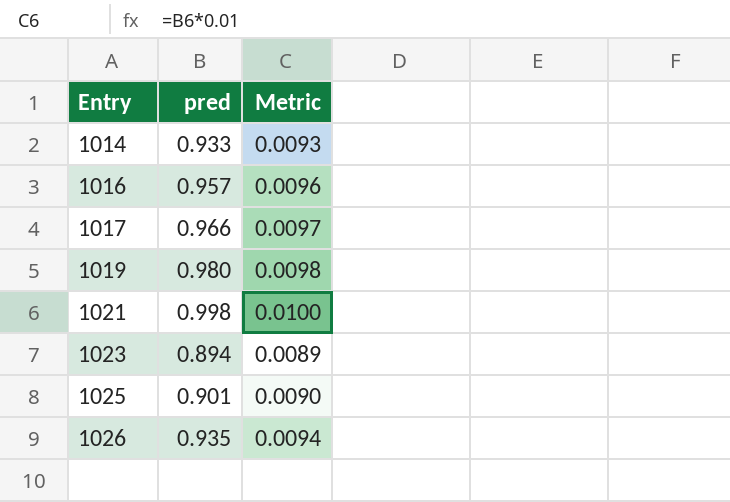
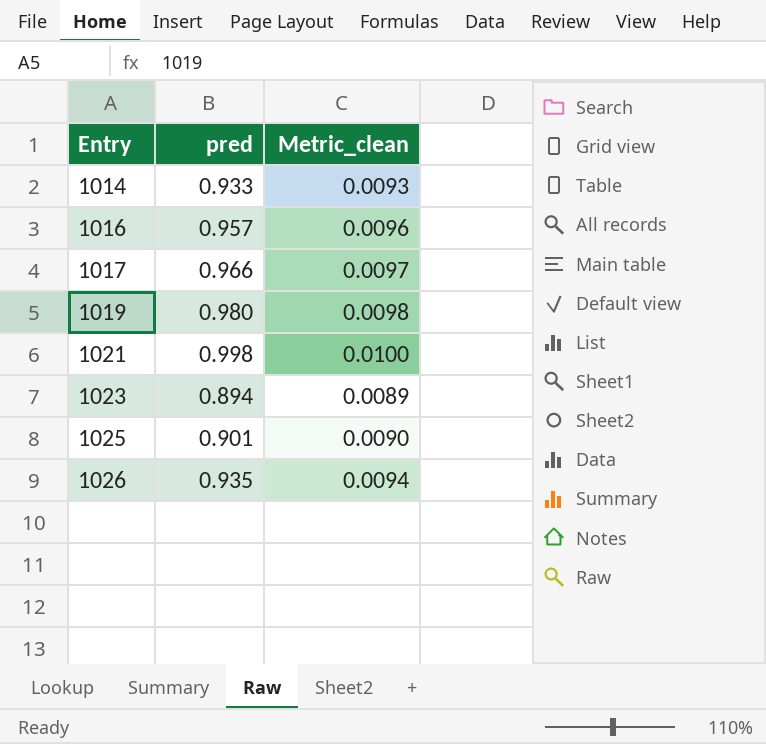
column name: Metric -> Metric_clean

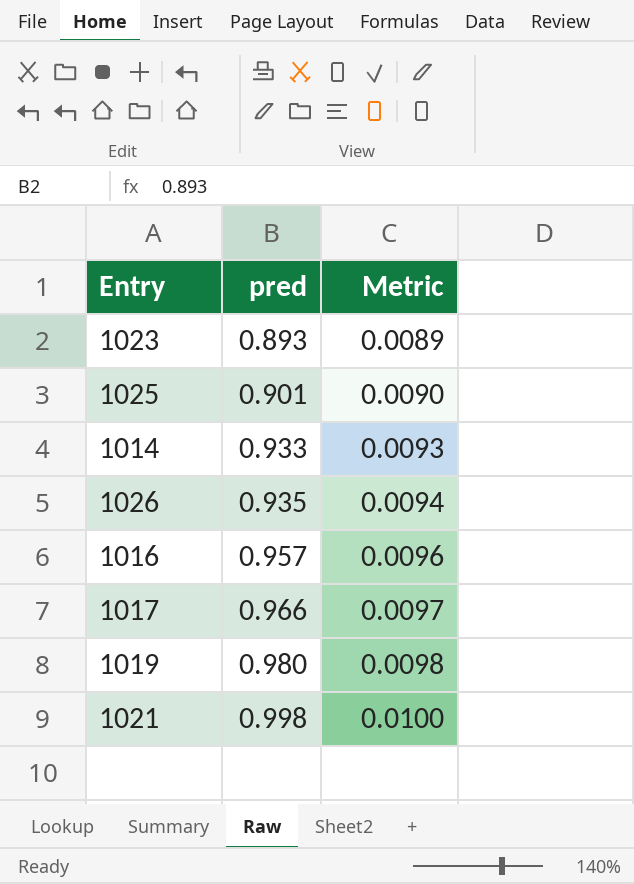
row order: Entry ascending -> pred ascending
column name: Metric_clean -> Metric
1023 | pred: 0.894 -> 0.893

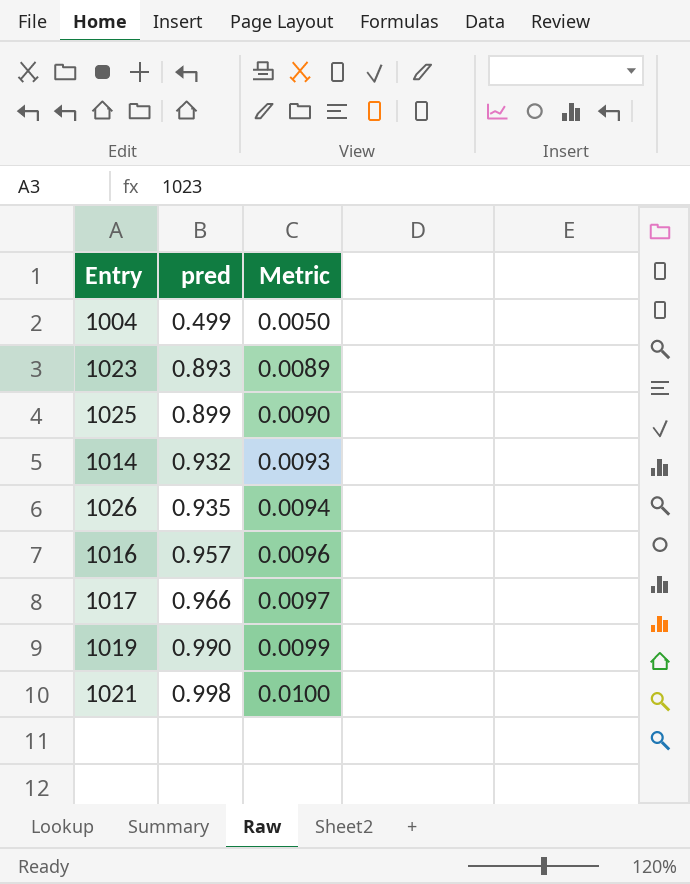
row 1004: none -> 0.499 | 0.0050
1025 | pred: 0.901 -> 0.899
1014 | pred: 0.933 -> 0.932
1019 | pred: 0.980 -> 0.990
1019 | Metric: 0.0098 -> 0.0099

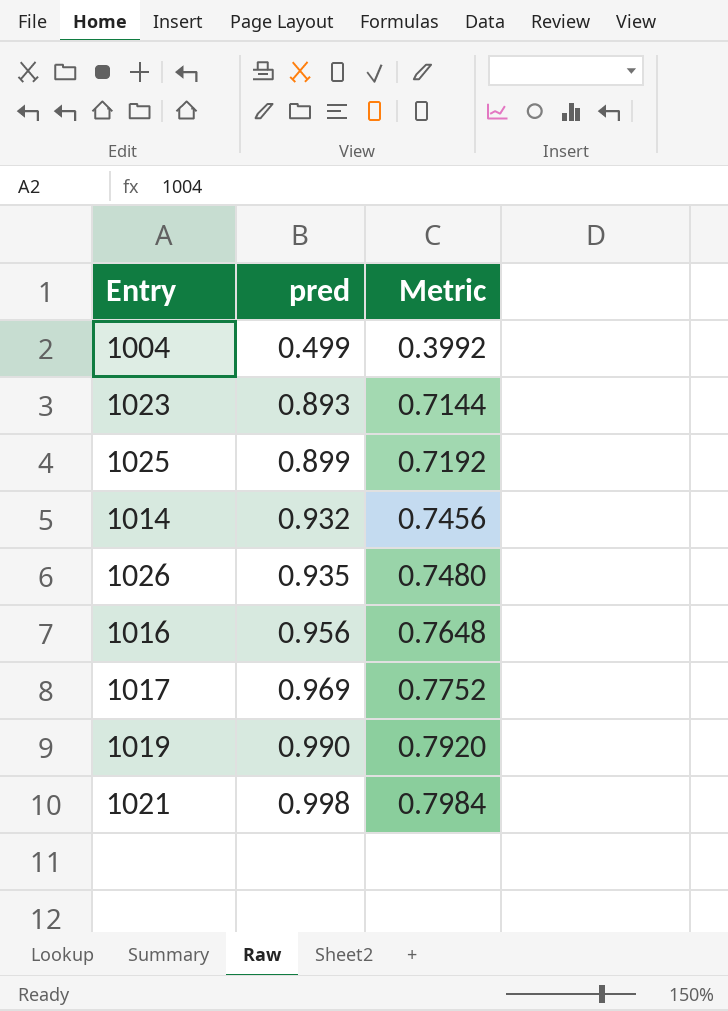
column Metric | formula: [pred] * 0.01 -> [pred] * 0.8
1016 | pred: 0.957 -> 0.956
1017 | pred: 0.966 -> 0.969

